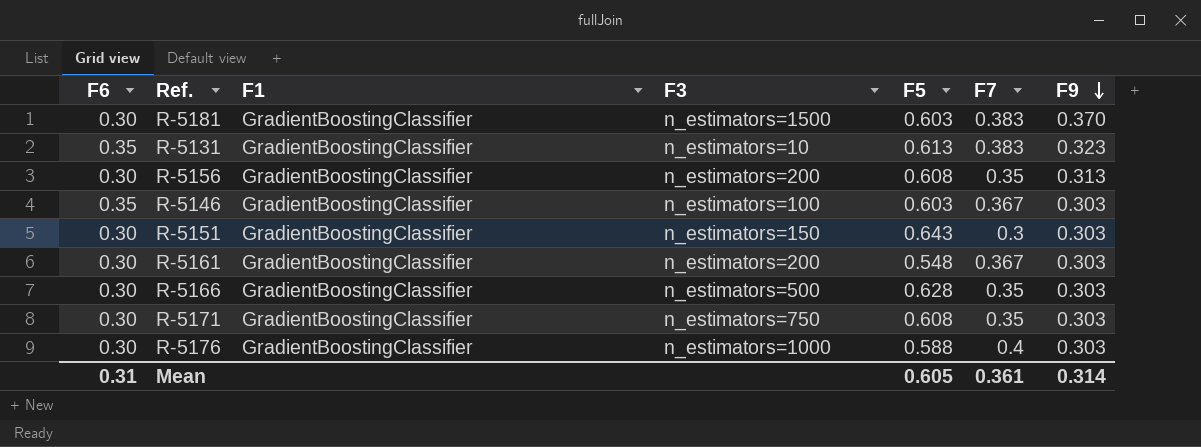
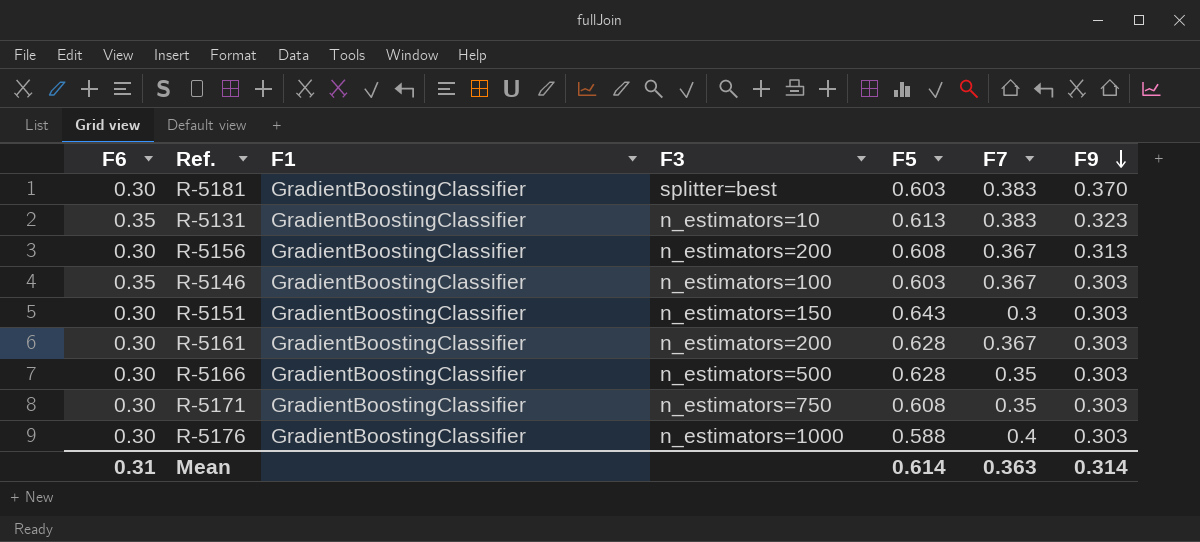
R-5181 | F3: n_estimators=1500 -> splitter=best
R-5156 | F7: 0.35 -> 0.367
R-5161 | F5: 0.548 -> 0.628
Mean | F5: 0.605 -> 0.614
Mean | F7: 0.361 -> 0.363

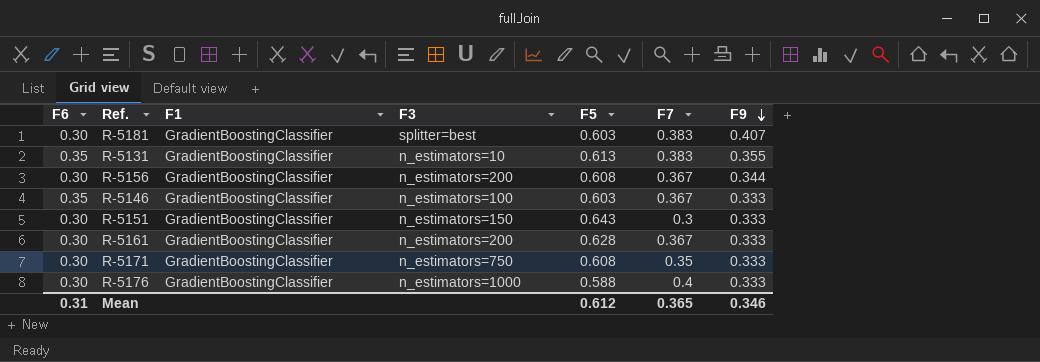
row R-5166: 0.30 | GradientBoostingClassifier | n_estimators=500 | 0.628 | 0.35 | 0.303 -> none
R-5181 | F9: 0.370 -> 0.407
R-5131 | F9: 0.323 -> 0.355
R-5156 | F9: 0.313 -> 0.344
R-5146 | F9: 0.303 -> 0.333
R-5151 | F9: 0.303 -> 0.333
R-5161 | F9: 0.303 -> 0.333
R-5171 | F9: 0.303 -> 0.333
R-5176 | F9: 0.303 -> 0.333
Mean | F5: 0.614 -> 0.612
Mean | F7: 0.363 -> 0.365
Mean | F9: 0.314 -> 0.346

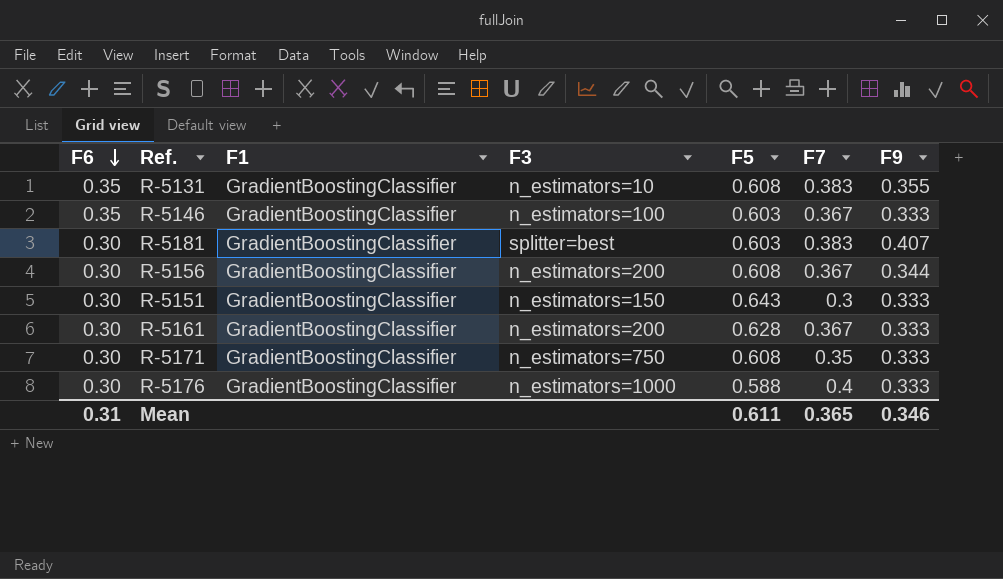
row order: F9 descending -> F6 descending
R-5131 | F5: 0.613 -> 0.608
Mean | F5: 0.612 -> 0.611

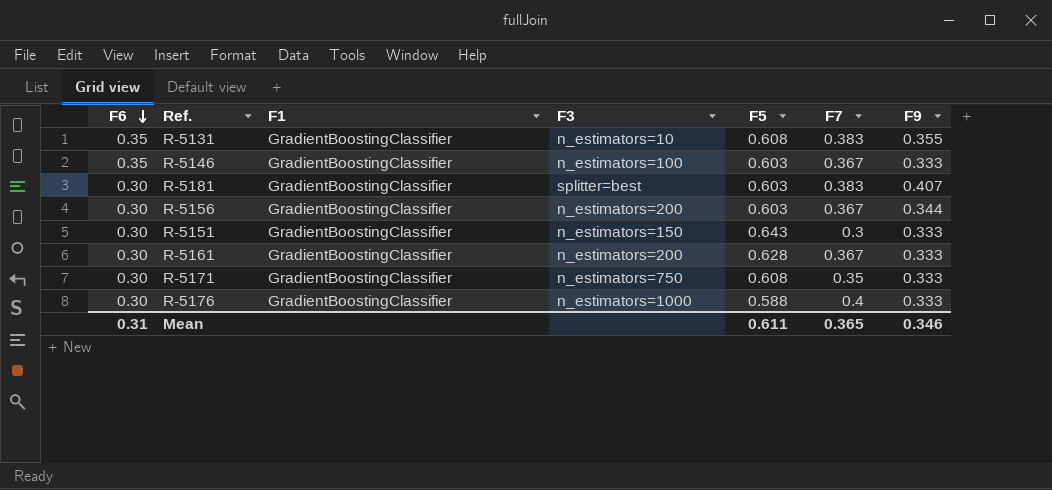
R-5156 | F5: 0.608 -> 0.603

